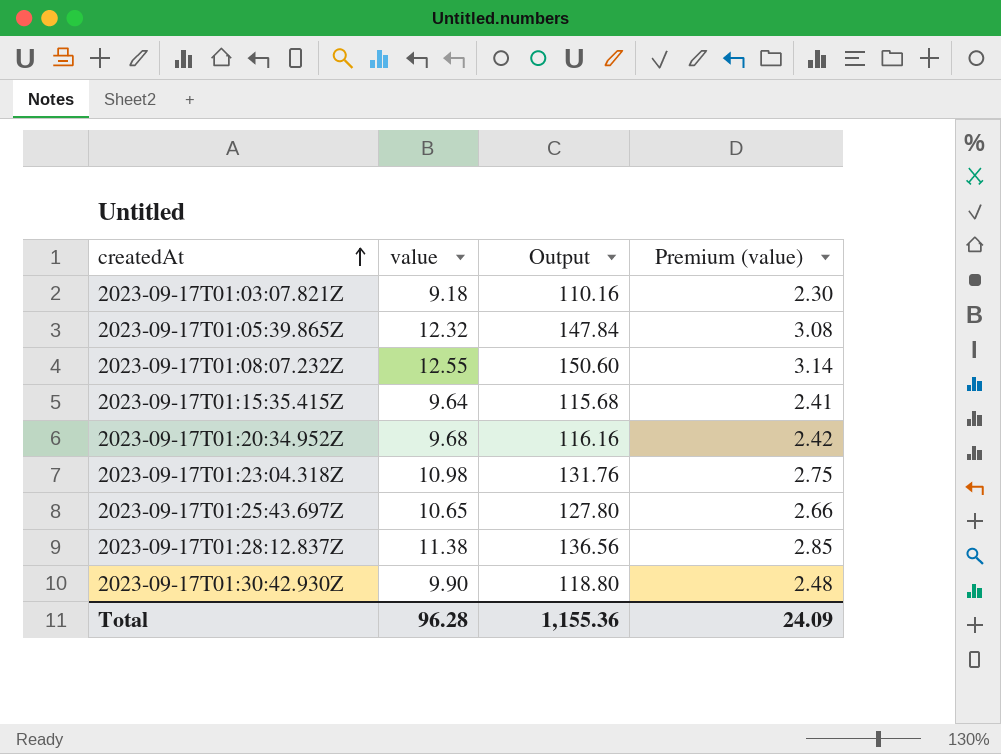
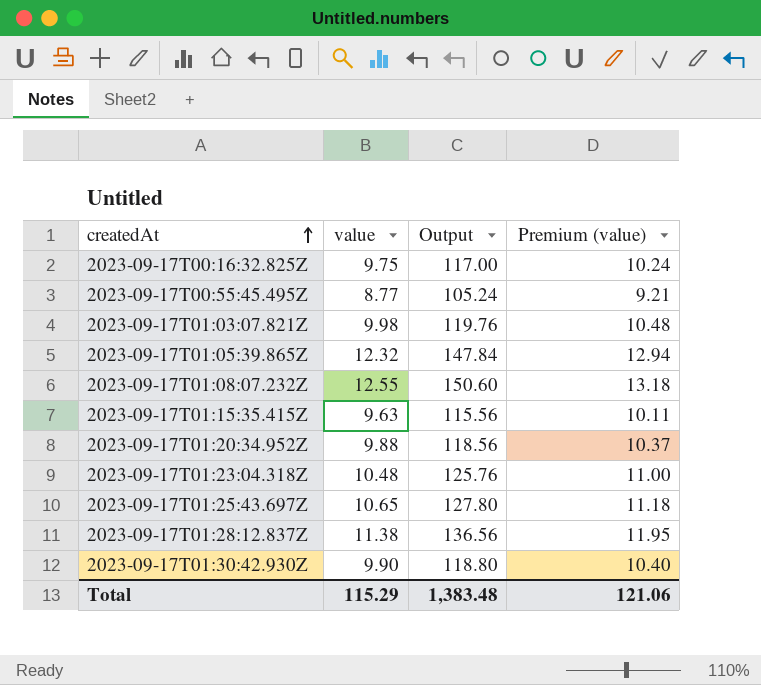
column Premium (value) | formula: [value] * 0.25 -> [value] * 1.05
row 2023-09-17T00:16:32.825Z: none -> 9.75 | 117.00 | 10.24
row 2023-09-17T00:55:45.495Z: none -> 8.77 | 105.24 | 9.21
2023-09-17T01:03:07.821Z | value: 9.18 -> 9.98
2023-09-17T01:03:07.821Z | Output: 110.16 -> 119.76
2023-09-17T01:15:35.415Z | value: 9.64 -> 9.63
2023-09-17T01:15:35.415Z | Output: 115.68 -> 115.56
2023-09-17T01:20:34.952Z | value: 9.68 -> 9.88
2023-09-17T01:20:34.952Z | Output: 116.16 -> 118.56
2023-09-17T01:23:04.318Z | value: 10.98 -> 10.48
2023-09-17T01:23:04.318Z | Output: 131.76 -> 125.76
Total | value: 96.28 -> 115.29
Total | Output: 1,155.36 -> 1,383.48
Total | Premium (value): 24.09 -> 121.06

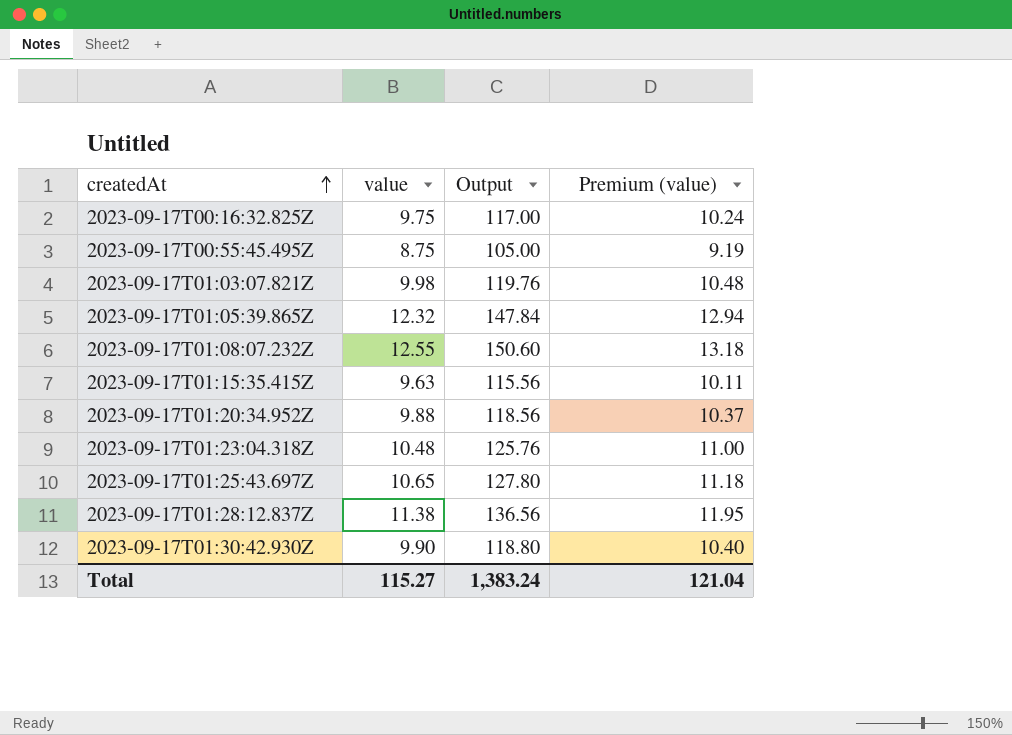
2023-09-17T00:55:45.495Z | value: 8.77 -> 8.75
2023-09-17T00:55:45.495Z | Output: 105.24 -> 105.00
2023-09-17T00:55:45.495Z | Premium (value): 9.21 -> 9.19
Total | value: 115.29 -> 115.27
Total | Output: 1,383.48 -> 1,383.24
Total | Premium (value): 121.06 -> 121.04

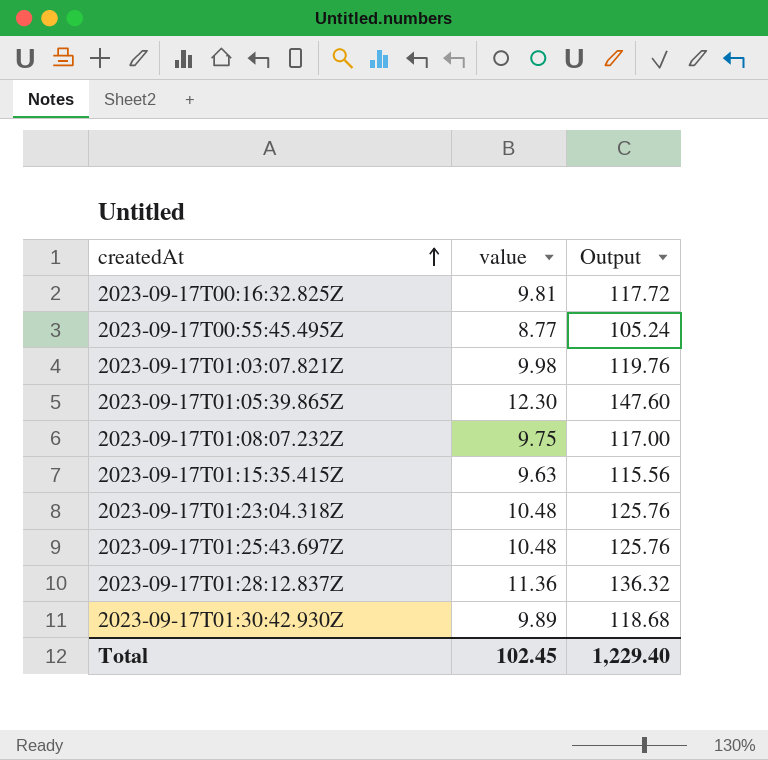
column Premium (value) | formula: [value] * 1.05 -> none
row 2023-09-17T01:20:34.952Z: 9.88 | 118.56 | 10.37 -> none
2023-09-17T00:16:32.825Z | value: 9.75 -> 9.81
2023-09-17T00:16:32.825Z | Output: 117.00 -> 117.72
2023-09-17T00:55:45.495Z | value: 8.75 -> 8.77
2023-09-17T00:55:45.495Z | Output: 105.00 -> 105.24
2023-09-17T01:05:39.865Z | value: 12.32 -> 12.30
2023-09-17T01:05:39.865Z | Output: 147.84 -> 147.60
2023-09-17T01:08:07.232Z | value: 12.55 -> 9.75
2023-09-17T01:08:07.232Z | Output: 150.60 -> 117.00
2023-09-17T01:25:43.697Z | value: 10.65 -> 10.48
2023-09-17T01:25:43.697Z | Output: 127.80 -> 125.76
2023-09-17T01:28:12.837Z | value: 11.38 -> 11.36
2023-09-17T01:28:12.837Z | Output: 136.56 -> 136.32
2023-09-17T01:30:42.930Z | value: 9.90 -> 9.89
2023-09-17T01:30:42.930Z | Output: 118.80 -> 118.68
Total | value: 115.27 -> 102.45
Total | Output: 1,383.24 -> 1,229.40

